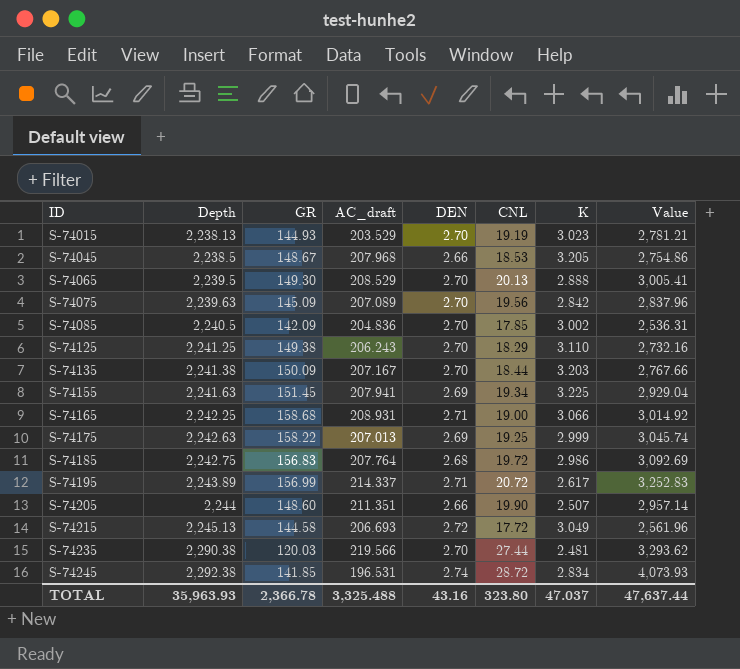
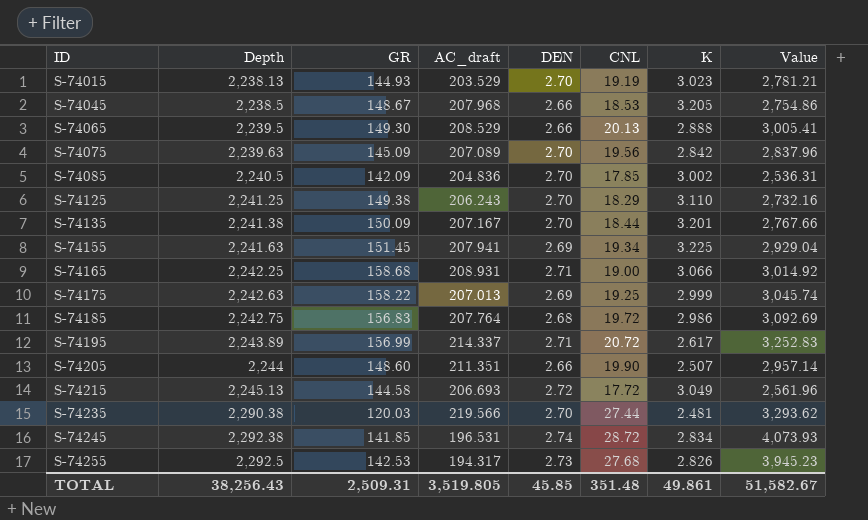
S-74065 | DEN: 2.70 -> 2.66
S-74135 | K: 3.203 -> 3.201
row S-74255: none -> 2,292.5 | 142.53 | 194.317 | 2.73 | 27.68 | 2.826 | 3,945.23
TOTAL | Depth: 35,963.93 -> 38,256.43
TOTAL | GR: 2,366.78 -> 2,509.31
TOTAL | AC_draft: 3,325.488 -> 3,519.805
TOTAL | DEN: 43.16 -> 45.85
TOTAL | CNL: 323.80 -> 351.48
TOTAL | K: 47.037 -> 49.861
TOTAL | Value: 47,637.44 -> 51,582.67

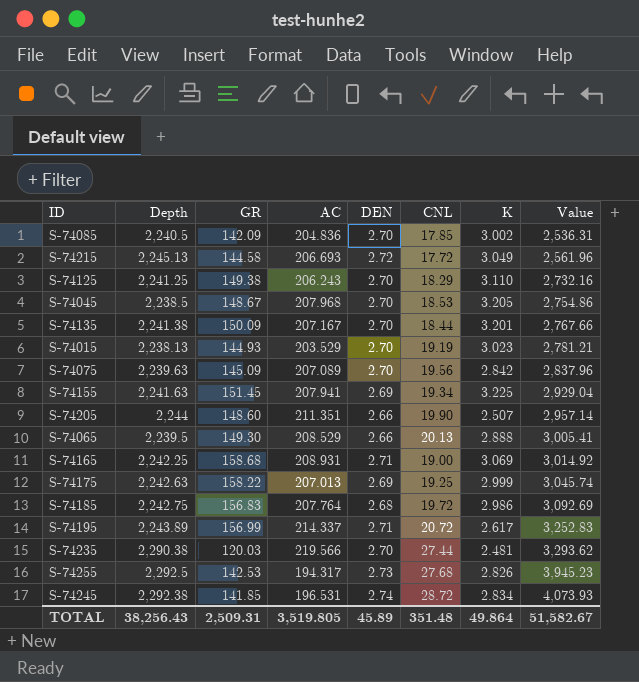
row order: ID ascending -> Value ascending
column name: AC_draft -> AC
S-74045 | DEN: 2.66 -> 2.70
S-74165 | K: 3.066 -> 3.069
TOTAL | DEN: 45.85 -> 45.89
TOTAL | K: 49.861 -> 49.864

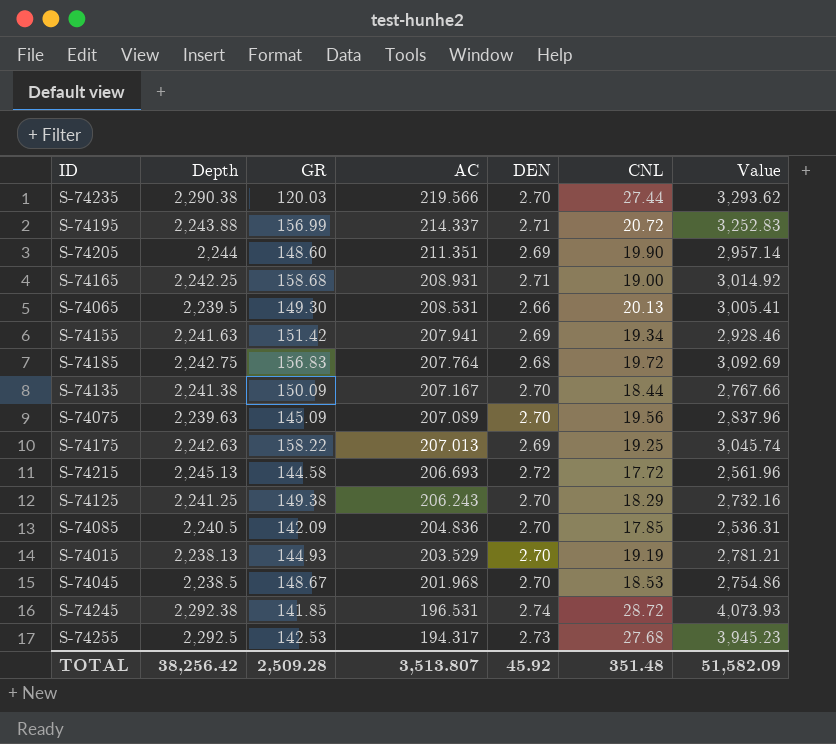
row order: Value ascending -> AC descending
column K | position: 7 -> none
S-74195 | Depth: 2,243.89 -> 2,243.88
S-74205 | DEN: 2.66 -> 2.69
S-74065 | AC: 208.529 -> 208.531
S-74155 | GR: 151.45 -> 151.42
S-74155 | Value: 2,929.04 -> 2,928.46
S-74045 | AC: 207.968 -> 201.968
TOTAL | Depth: 38,256.43 -> 38,256.42
TOTAL | GR: 2,509.31 -> 2,509.28
TOTAL | AC: 3,519.805 -> 3,513.807
TOTAL | DEN: 45.89 -> 45.92
TOTAL | Value: 51,582.67 -> 51,582.09

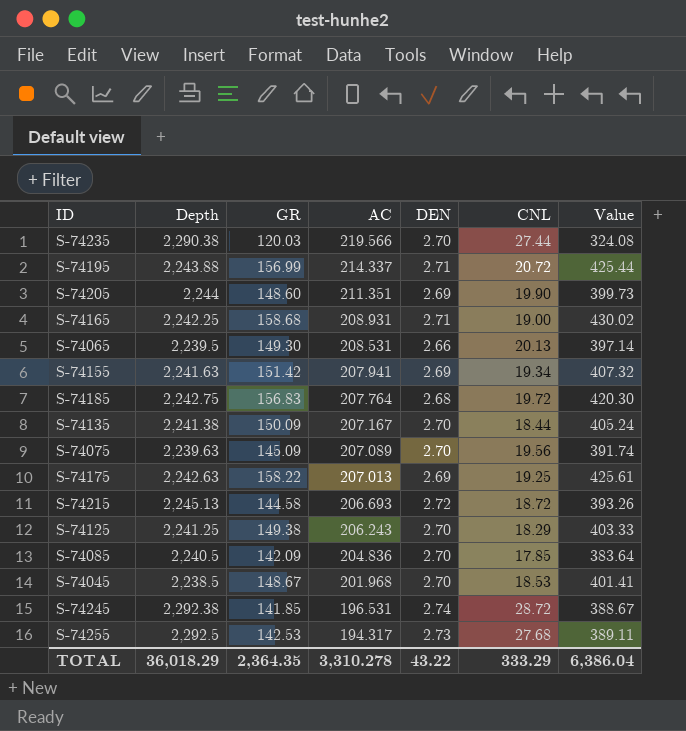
column Value | formula: [GR] * [CNL] -> [GR] * [DEN]
row S-74015: 2,238.13 | 144.93 | 203.529 | 2.70 | 19.19 | 2,781.21 -> none
S-74215 | CNL: 17.72 -> 18.72
TOTAL | Depth: 38,256.42 -> 36,018.29
TOTAL | GR: 2,509.28 -> 2,364.35
TOTAL | AC: 3,513.807 -> 3,310.278
TOTAL | DEN: 45.92 -> 43.22
TOTAL | CNL: 351.48 -> 333.29
TOTAL | Value: 51,582.09 -> 6,386.04

